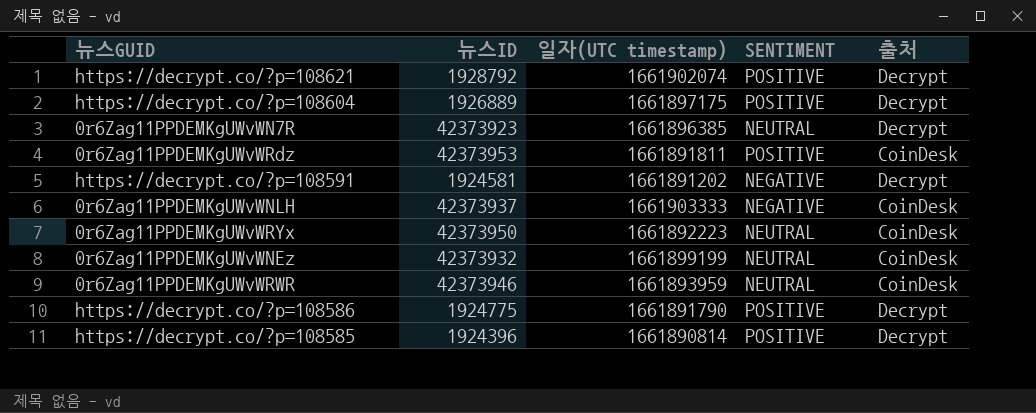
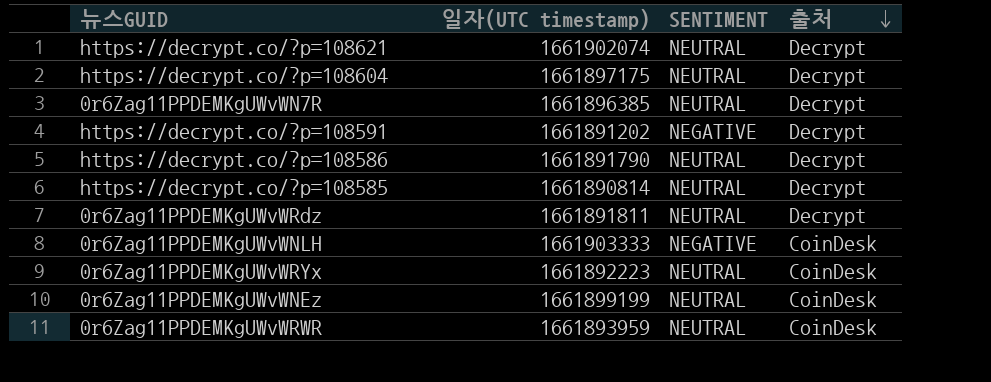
row order: none -> 출처 descending
column 뉴스ID | position: 2 -> none
https://decrypt.co/?p=108621 | SENTIMENT: POSITIVE -> NEUTRAL
https://decrypt.co/?p=108604 | SENTIMENT: POSITIVE -> NEUTRAL
https://decrypt.co/?p=108586 | SENTIMENT: POSITIVE -> NEUTRAL
https://decrypt.co/?p=108585 | SENTIMENT: POSITIVE -> NEUTRAL
0r6Zag11PPDEMKgUWvWRdz | SENTIMENT: POSITIVE -> NEUTRAL
0r6Zag11PPDEMKgUWvWRdz | 출처: CoinDesk -> Decrypt

